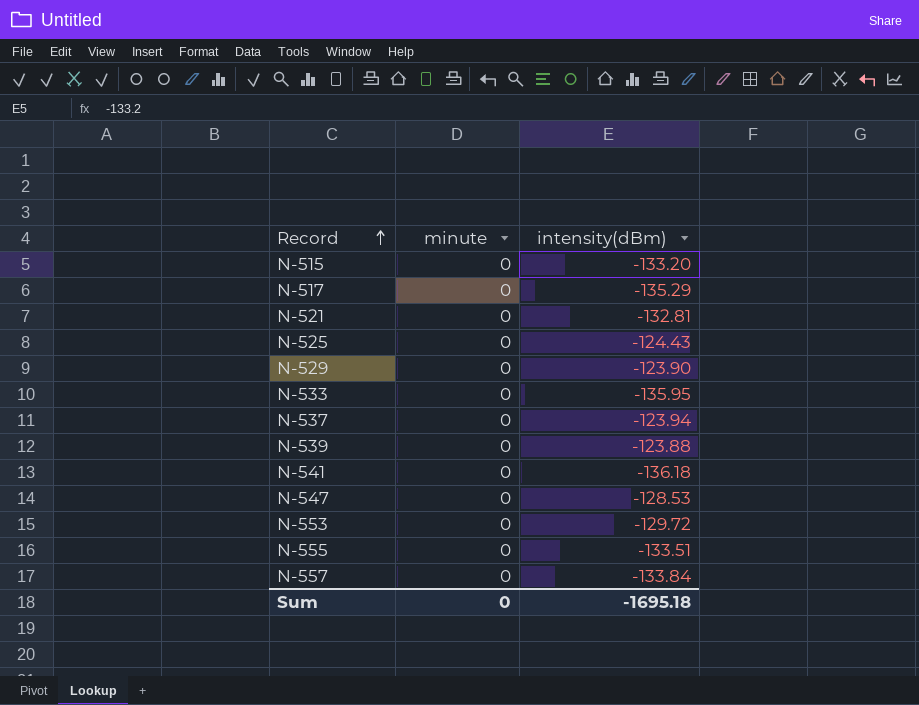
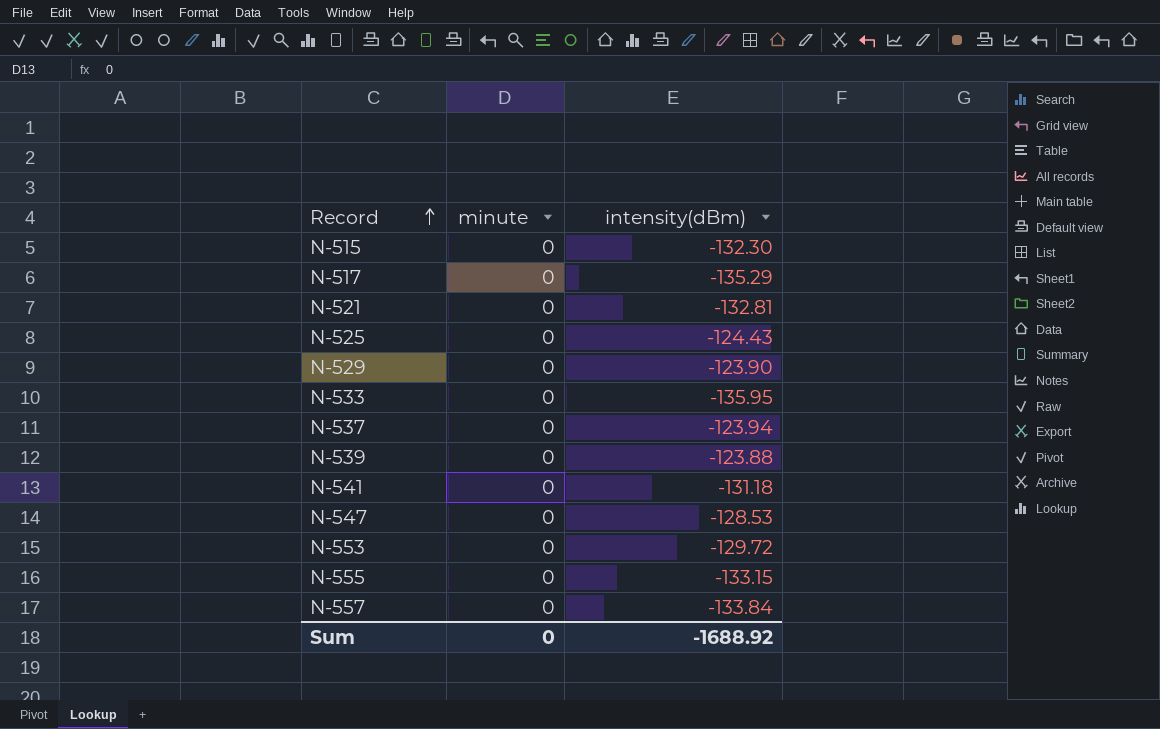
N-515 | intensity(dBm): -133.20 -> -132.30
N-541 | intensity(dBm): -136.18 -> -131.18
N-555 | intensity(dBm): -133.51 -> -133.15
Sum | intensity(dBm): -1695.18 -> -1688.92

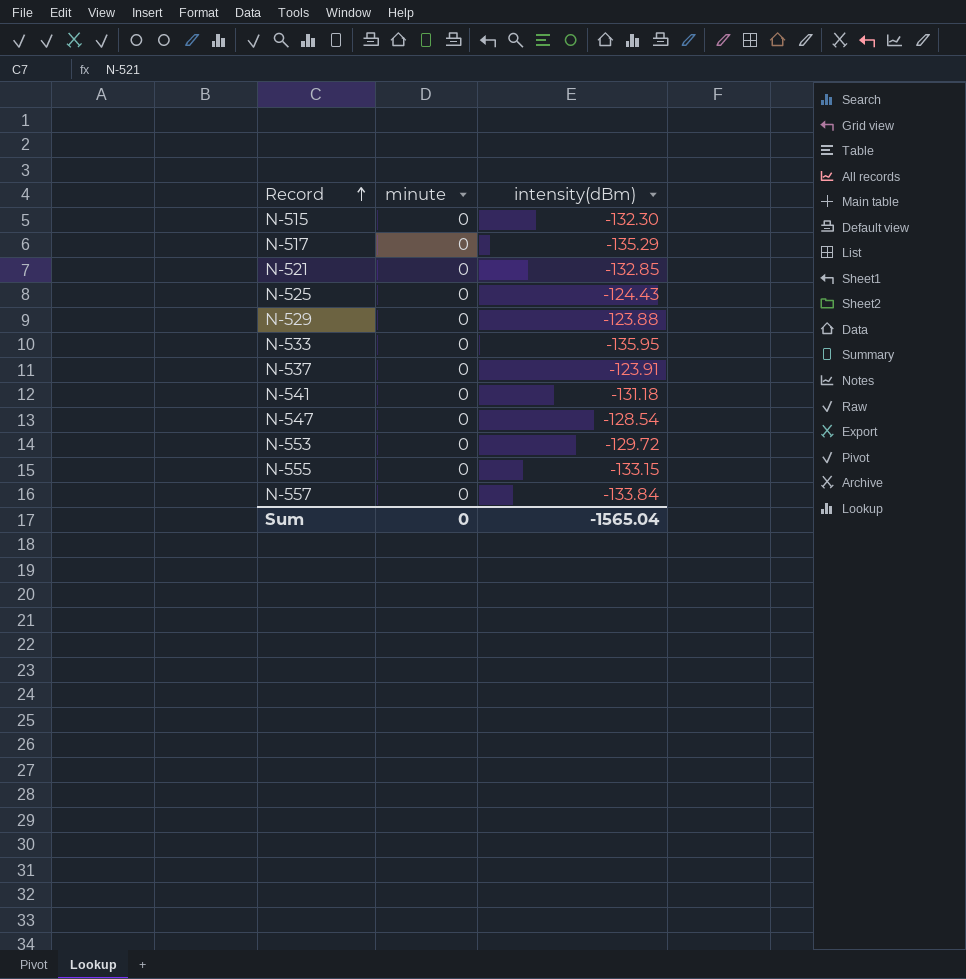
row N-539: 0 | -123.88 -> none
N-521 | intensity(dBm): -132.81 -> -132.85
N-529 | intensity(dBm): -123.90 -> -123.88
N-537 | intensity(dBm): -123.94 -> -123.91
N-547 | intensity(dBm): -128.53 -> -128.54
Sum | intensity(dBm): -1688.92 -> -1565.04

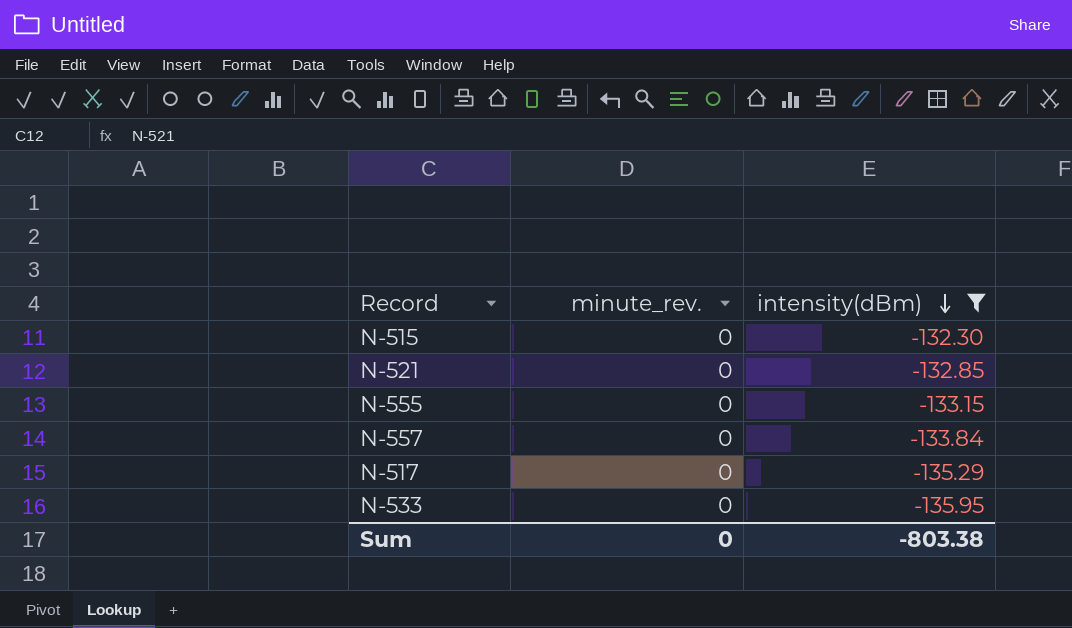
filter: none -> intensity(dBm) <= -132.30
row order: Record ascending -> intensity(dBm) descending
column name: minute -> minute_rev.
Sum | intensity(dBm): -1565.04 -> -803.38

